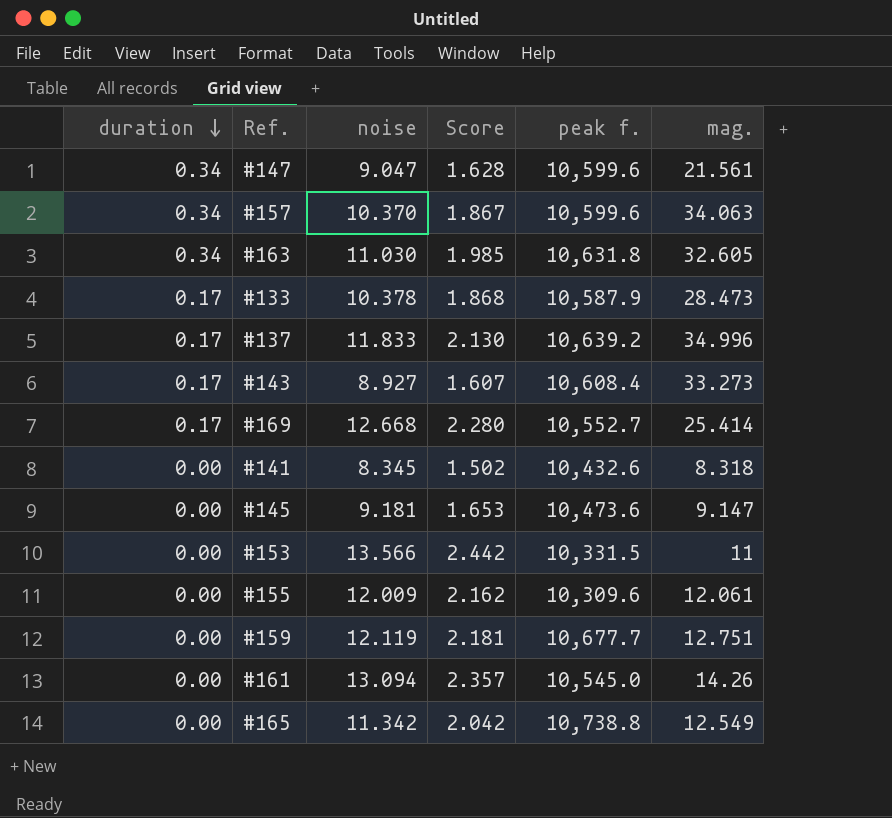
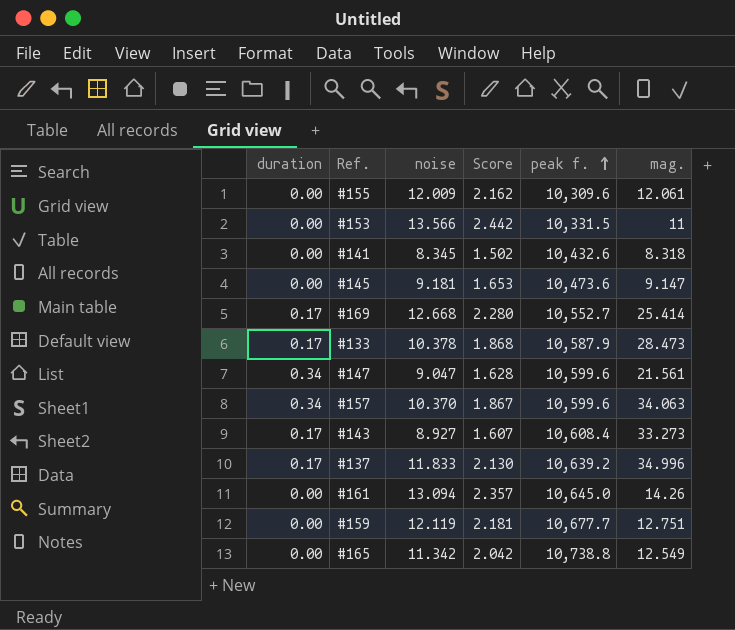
row order: duration descending -> peak f. ascending
row #163: 0.34 | 11.030 | 1.985 | 10,631.8 | 32.605 -> none
#161 | peak f.: 10,545.0 -> 10,645.0

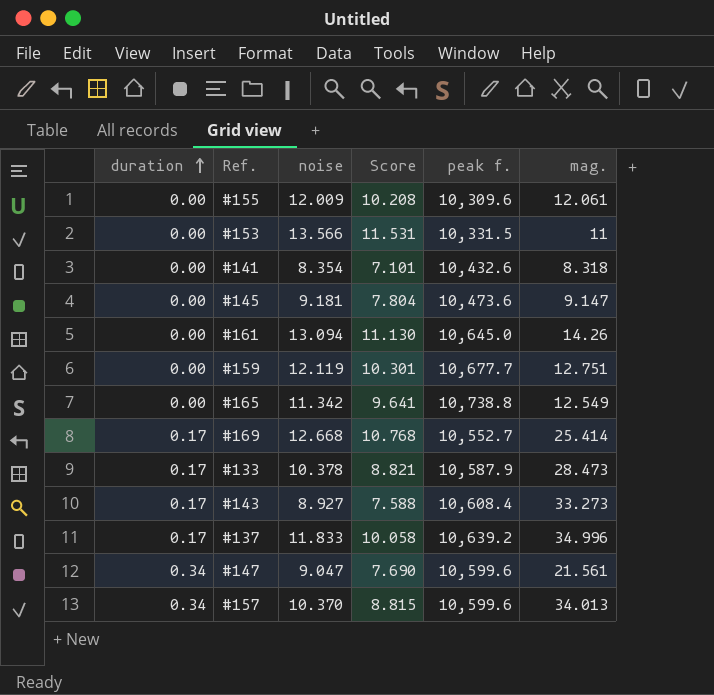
row order: peak f. ascending -> duration ascending
column Score | formula: [noise] * 0.18 -> [noise] * 0.85
#141 | noise: 8.345 -> 8.354
#157 | mag.: 34.063 -> 34.013

